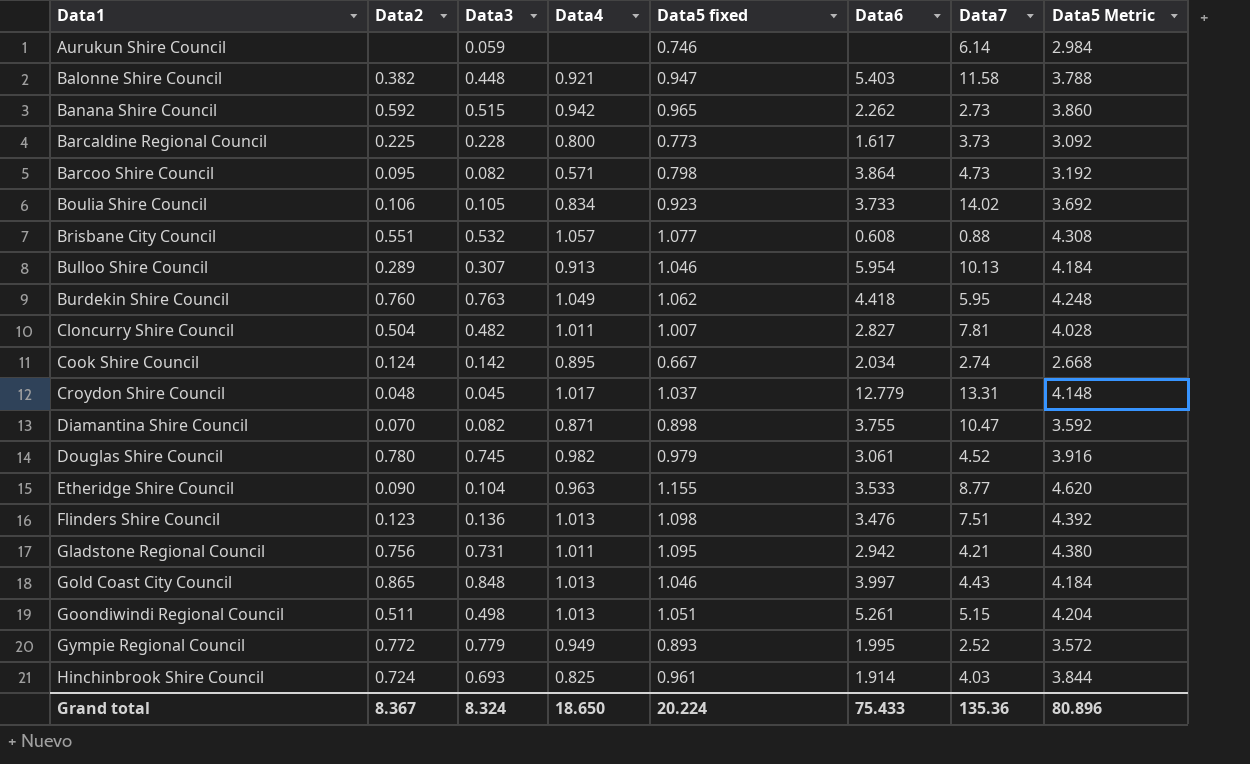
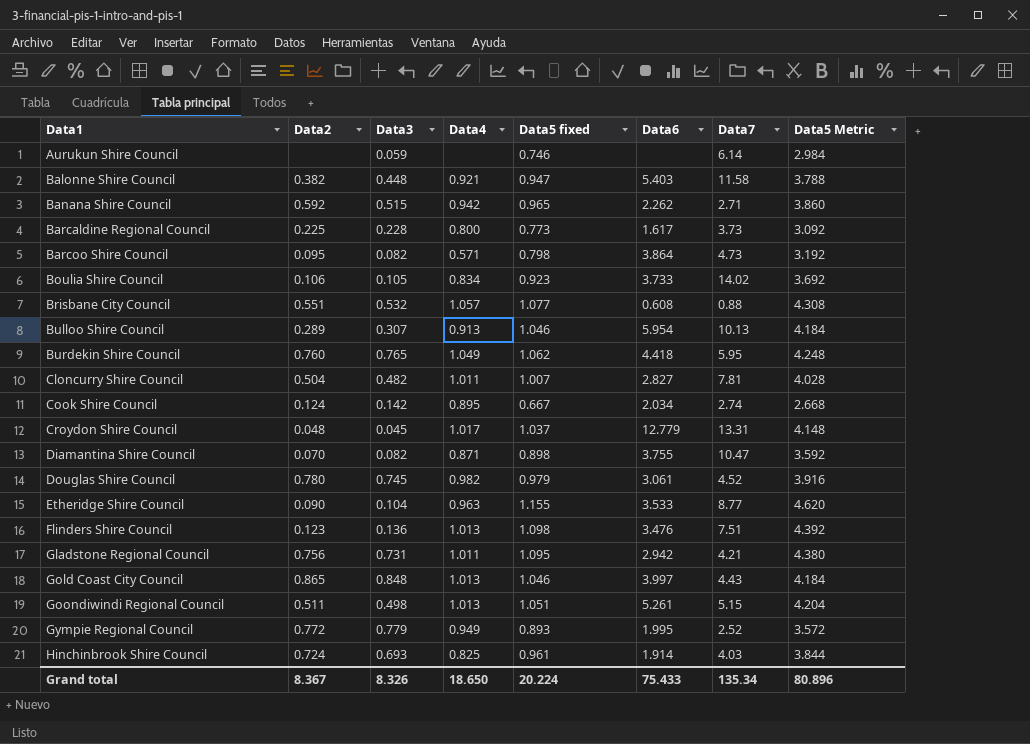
Banana Shire Council | Data7: 2.73 -> 2.71
Burdekin Shire Council | Data3: 0.763 -> 0.765
Grand total | Data3: 8.324 -> 8.326
Grand total | Data7: 135.36 -> 135.34

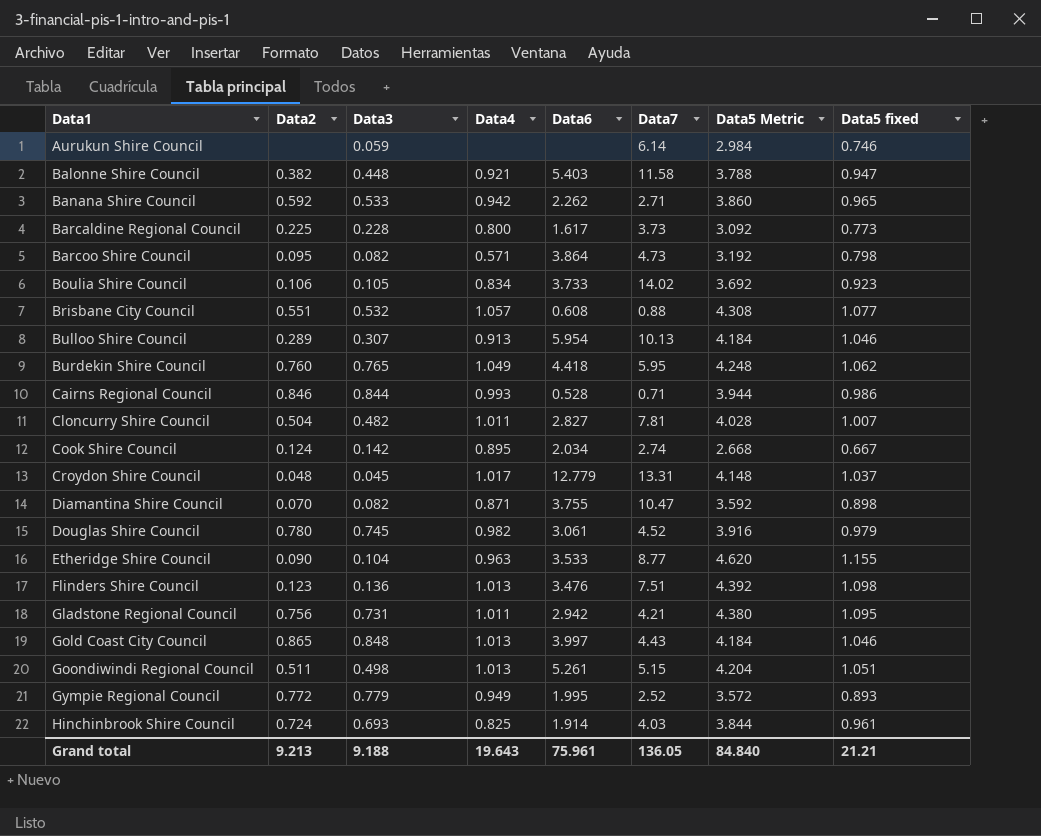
column Data5 fixed | position: 5 -> 8
Banana Shire Council | Data3: 0.515 -> 0.533
row Cairns Regional Council: none -> 0.846 | 0.844 | 0.993 | 0.528 | 0.71 | 3.944 | 0.986
Grand total | Data2: 8.367 -> 9.213
Grand total | Data3: 8.326 -> 9.188
Grand total | Data4: 18.650 -> 19.643
Grand total | Data6: 75.433 -> 75.961
Grand total | Data7: 135.34 -> 136.05
Grand total | Data5 Metric: 80.896 -> 84.840
Grand total | Data5 fixed: 20.224 -> 21.21

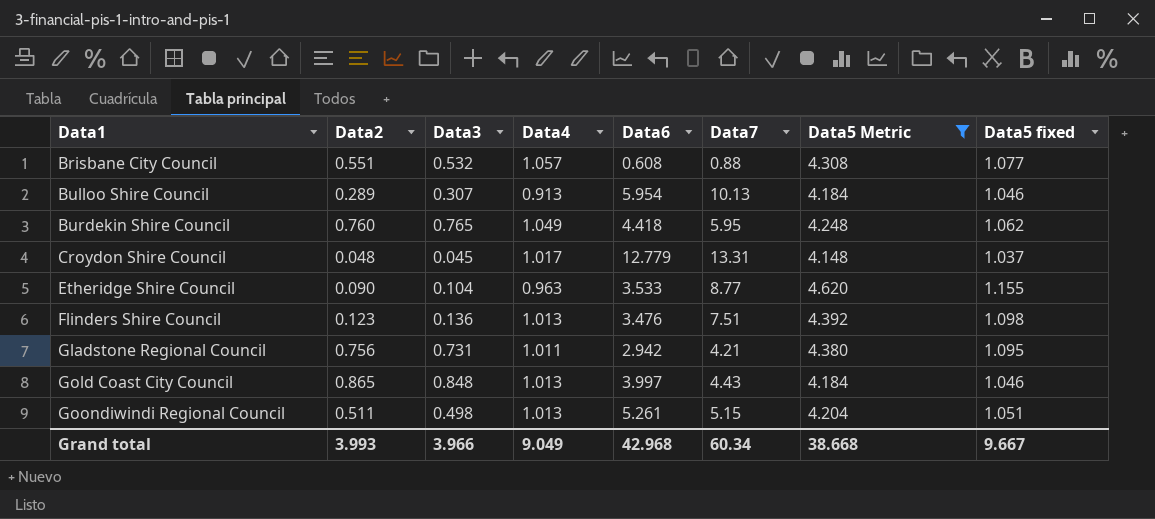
filter: none -> Data5 Metric >= 4.148
Grand total | Data2: 9.213 -> 3.993
Grand total | Data3: 9.188 -> 3.966
Grand total | Data4: 19.643 -> 9.049
Grand total | Data6: 75.961 -> 42.968
Grand total | Data7: 136.05 -> 60.34
Grand total | Data5 Metric: 84.840 -> 38.668
Grand total | Data5 fixed: 21.21 -> 9.667

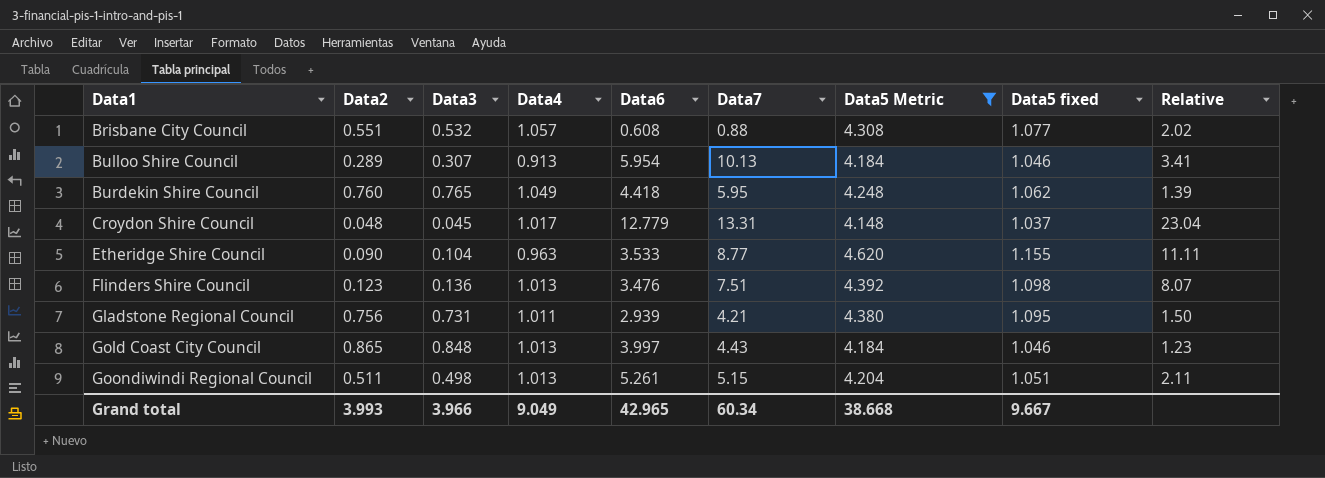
column Relative | formula: none -> [Data5 fixed] / [Data3]
Gladstone Regional Council | Data6: 2.942 -> 2.939
Grand total | Data6: 42.968 -> 42.965

